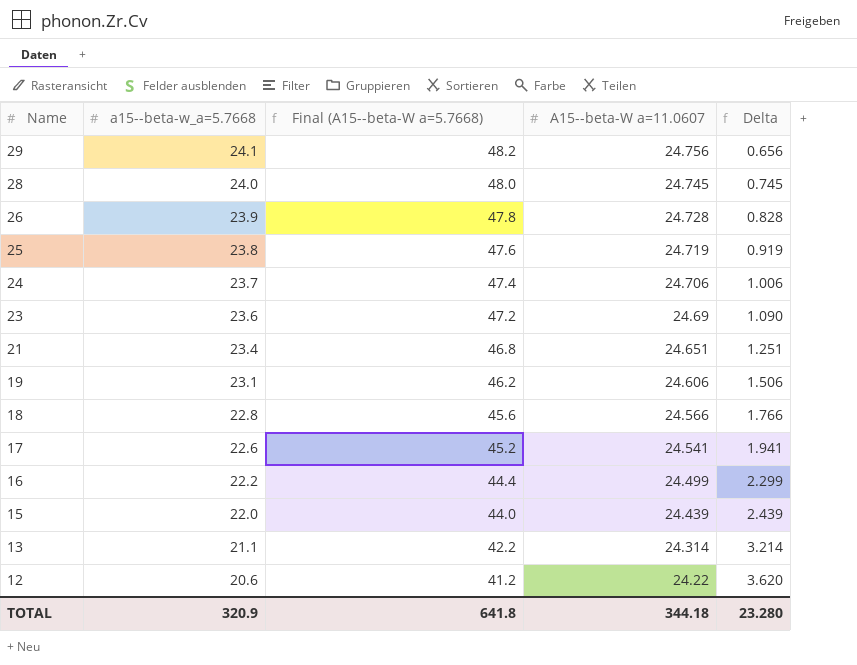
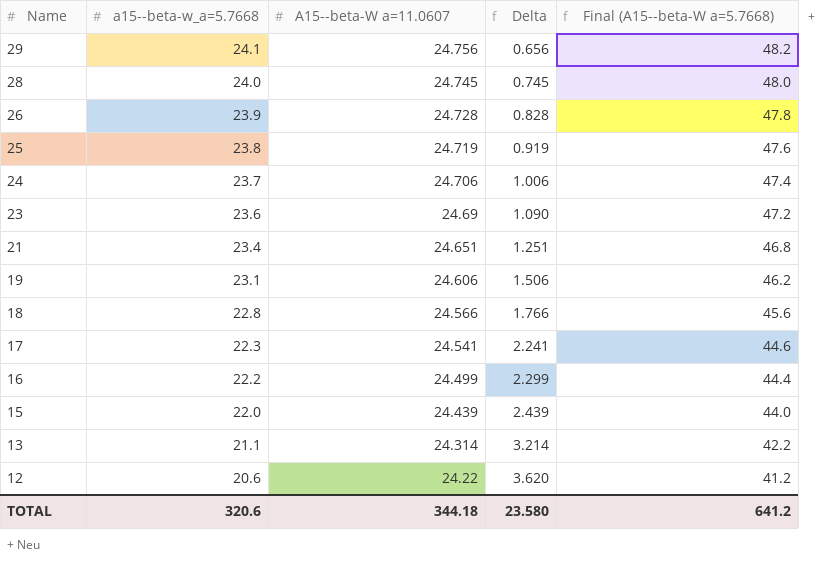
column Final (A15--beta-W a=5.7668) | position: 3 -> 5
17 | a15--beta-w_a=5.7668: 22.6 -> 22.3
17 | Delta: 1.941 -> 2.241
17 | Final (A15--beta-W a=5.7668): 45.2 -> 44.6
TOTAL | a15--beta-w_a=5.7668: 320.9 -> 320.6
TOTAL | Delta: 23.280 -> 23.580
TOTAL | Final (A15--beta-W a=5.7668): 641.8 -> 641.2

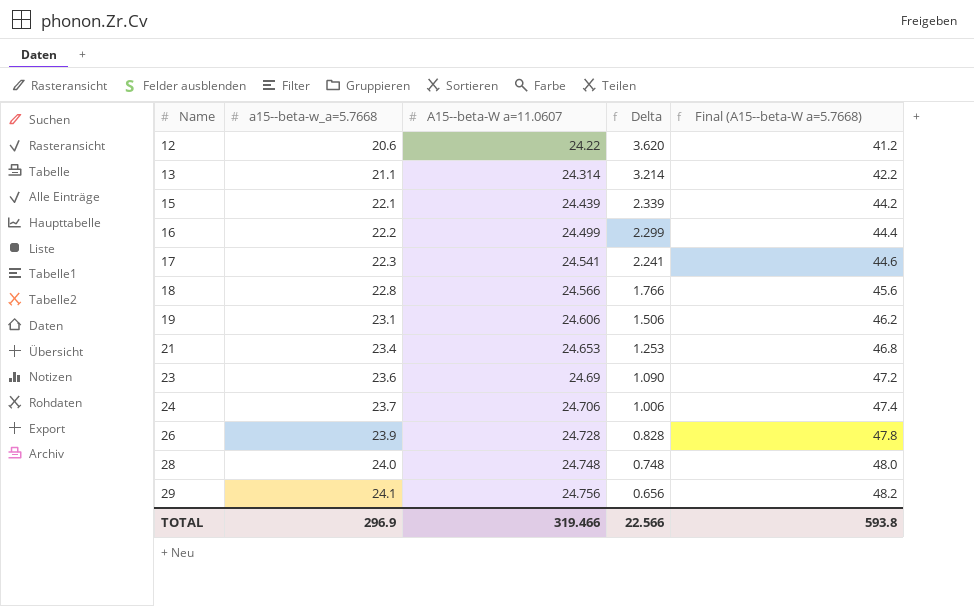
row order: Name descending -> Name ascending
row 25: 23.8 | 24.719 | 0.919 | 47.6 -> none
15 | a15--beta-w_a=5.7668: 22.0 -> 22.1
15 | Delta: 2.439 -> 2.339
15 | Final (A15--beta-W a=5.7668): 44.0 -> 44.2
21 | A15--beta-W a=11.0607: 24.651 -> 24.653
21 | Delta: 1.251 -> 1.253
28 | A15--beta-W a=11.0607: 24.745 -> 24.748
28 | Delta: 0.745 -> 0.748
TOTAL | a15--beta-w_a=5.7668: 320.6 -> 296.9
TOTAL | A15--beta-W a=11.0607: 344.18 -> 319.466
TOTAL | Delta: 23.580 -> 22.566
TOTAL | Final (A15--beta-W a=5.7668): 641.2 -> 593.8

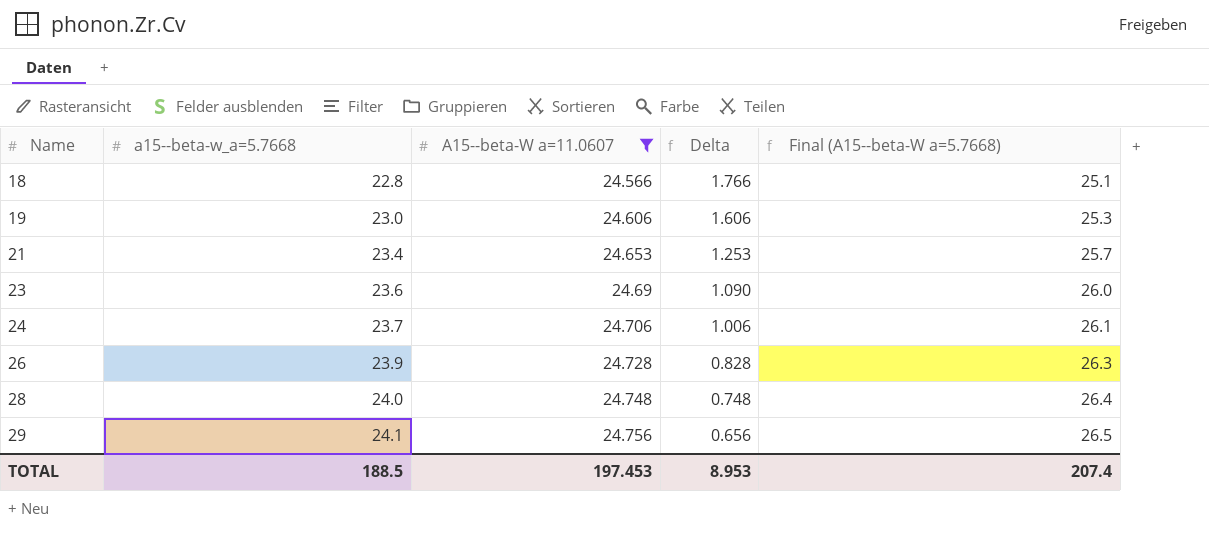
filter: none -> A15--beta-W a=11.0607 >= 24.566
column Final (A15--beta-W a=5.7668) | formula: [a15--beta-w_a=5.7668] * 2 -> [a15--beta-w_a=5.7668] * 1.1
19 | a15--beta-w_a=5.7668: 23.1 -> 23.0
19 | Delta: 1.506 -> 1.606
TOTAL | a15--beta-w_a=5.7668: 296.9 -> 188.5
TOTAL | A15--beta-W a=11.0607: 319.466 -> 197.453
TOTAL | Delta: 22.566 -> 8.953
TOTAL | Final (A15--beta-W a=5.7668): 593.8 -> 207.4

